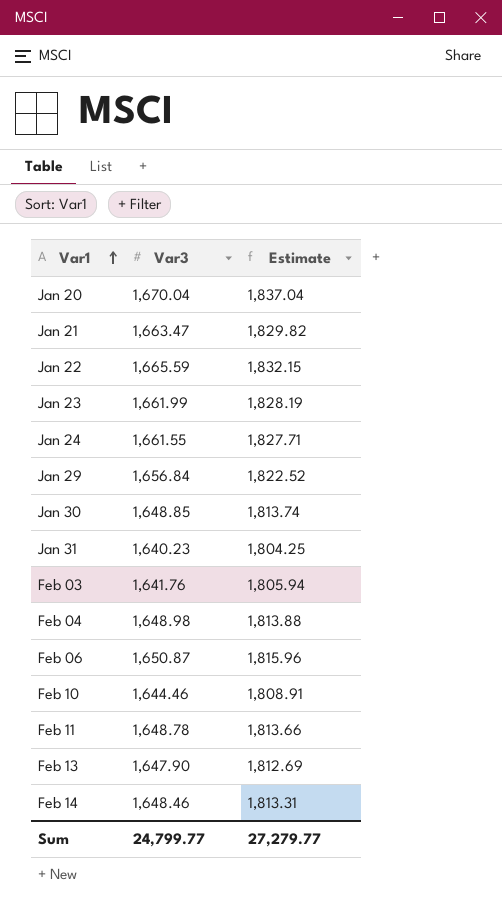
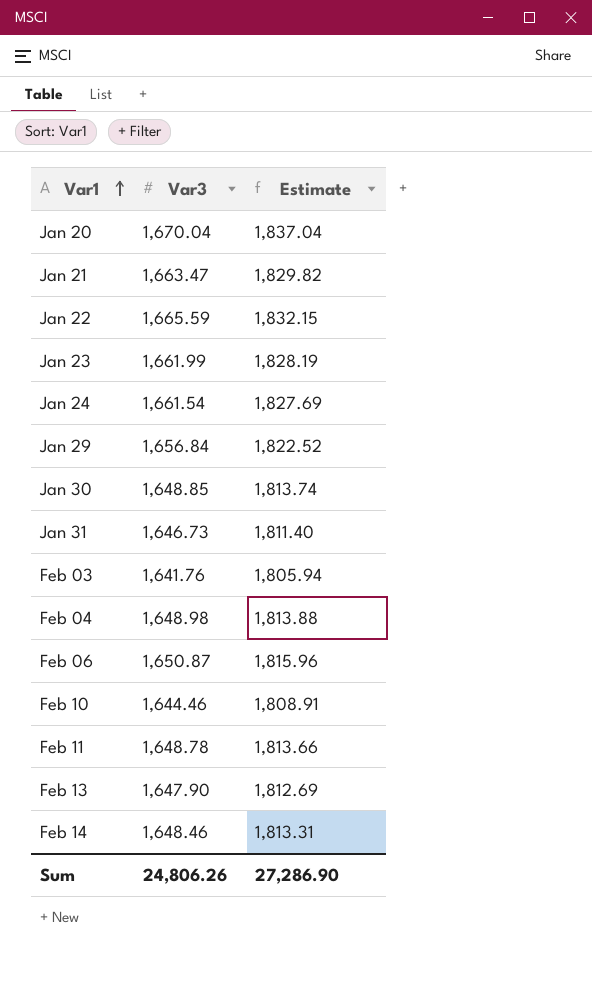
Jan 24 | Var3: 1,661.55 -> 1,661.54
Jan 24 | Estimate: 1,827.71 -> 1,827.69
Jan 31 | Var3: 1,640.23 -> 1,646.73
Jan 31 | Estimate: 1,804.25 -> 1,811.40
Sum | Var3: 24,799.77 -> 24,806.26
Sum | Estimate: 27,279.77 -> 27,286.90

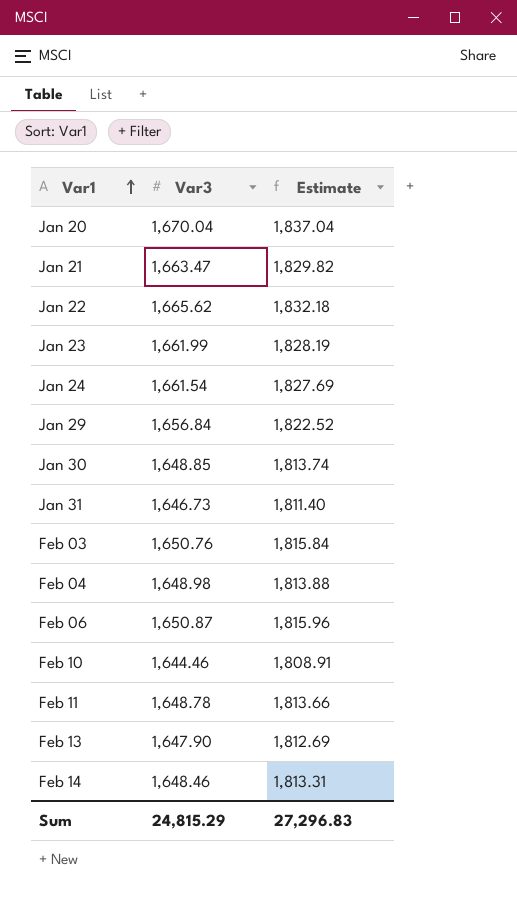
Jan 22 | Var3: 1,665.59 -> 1,665.62
Jan 22 | Estimate: 1,832.15 -> 1,832.18
Feb 03 | Var3: 1,641.76 -> 1,650.76
Feb 03 | Estimate: 1,805.94 -> 1,815.84
Sum | Var3: 24,806.26 -> 24,815.29
Sum | Estimate: 27,286.90 -> 27,296.83

